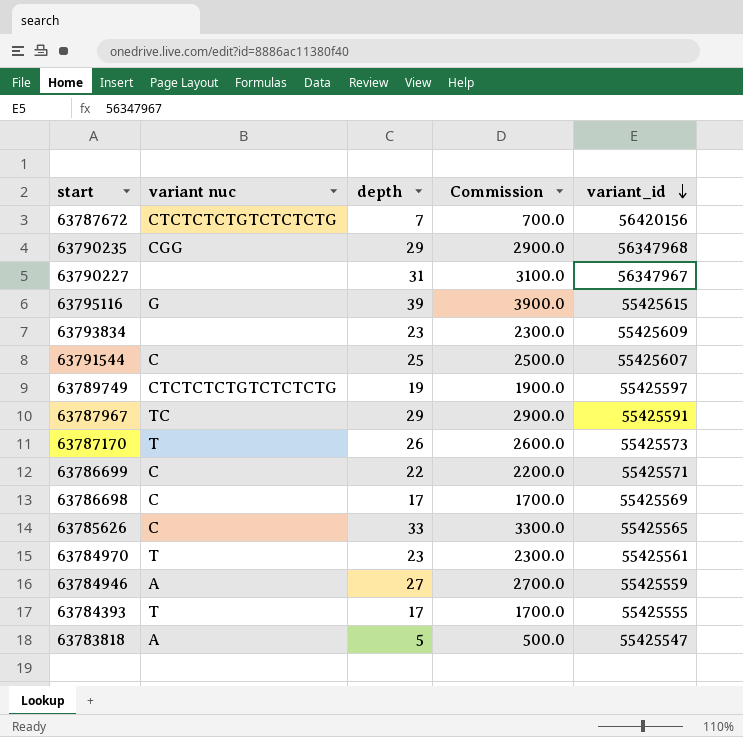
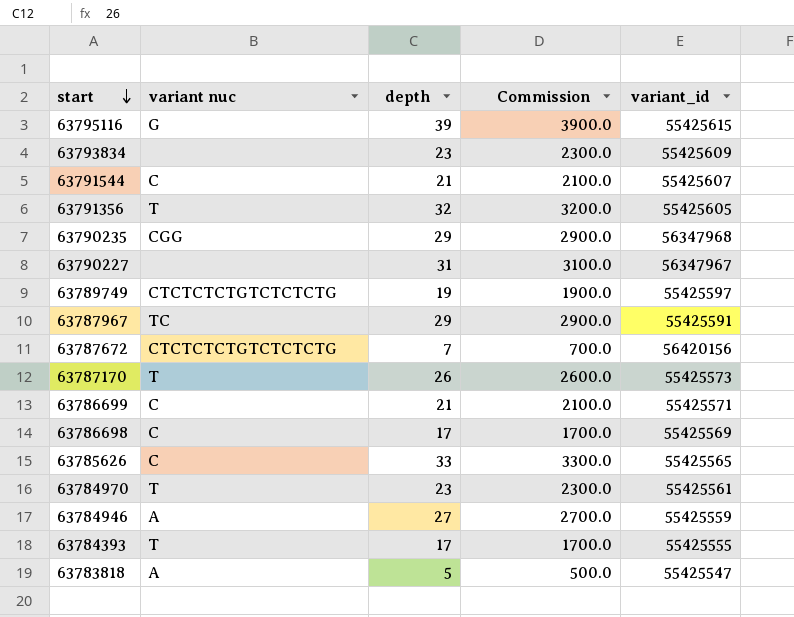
row order: variant_id descending -> start descending
63791544 | depth: 25 -> 21
63791544 | Commission: 2500.0 -> 2100.0
row 63791356: none -> T | 32 | 3200.0 | 55425605
63786699 | depth: 22 -> 21
63786699 | Commission: 2200.0 -> 2100.0

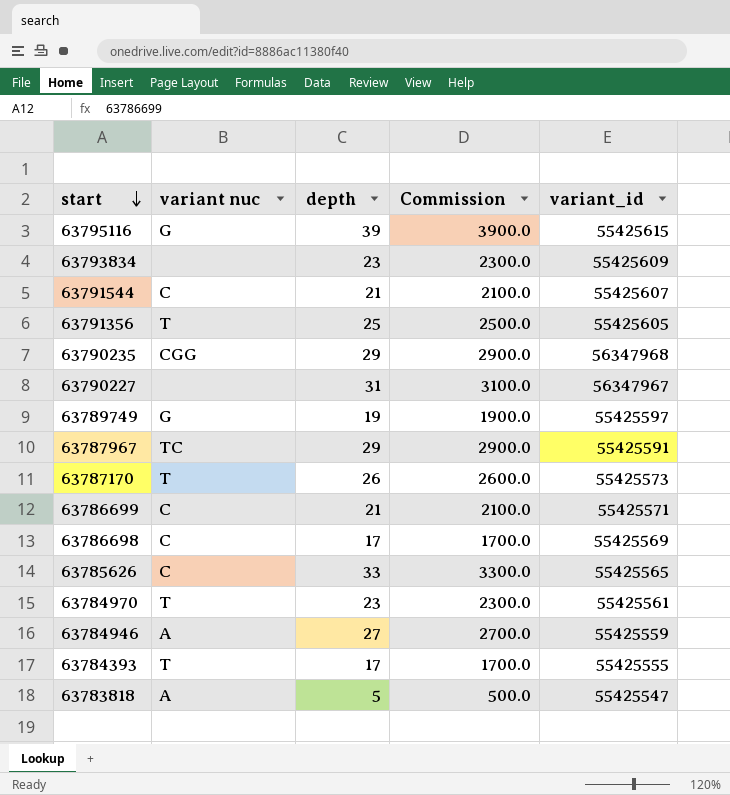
row 63787672: CTCTCTCTGTCTCTCTG | 7 | 700.0 | 56420156 -> none
63791356 | depth: 32 -> 25
63791356 | Commission: 3200.0 -> 2500.0
63789749 | variant nuc: CTCTCTCTGTCTCTCTG -> G

